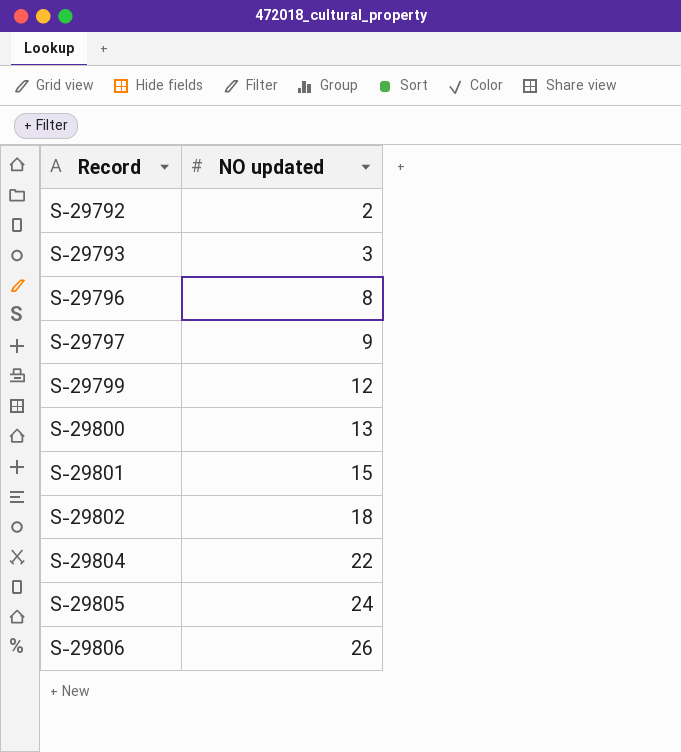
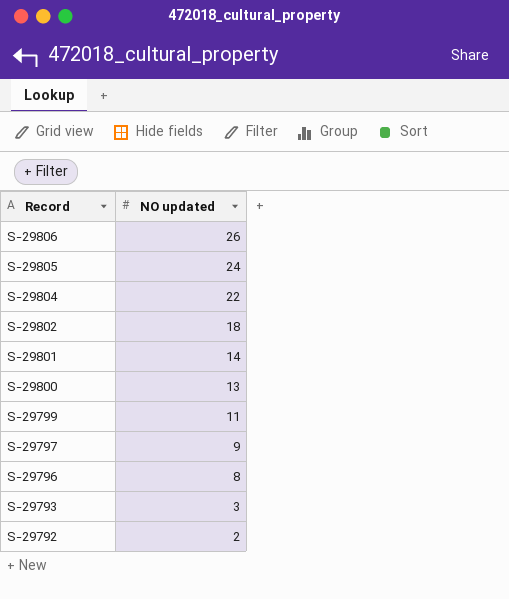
row order: Record ascending -> Record descending
S-29801 | NO updated: 15 -> 14
S-29799 | NO updated: 12 -> 11

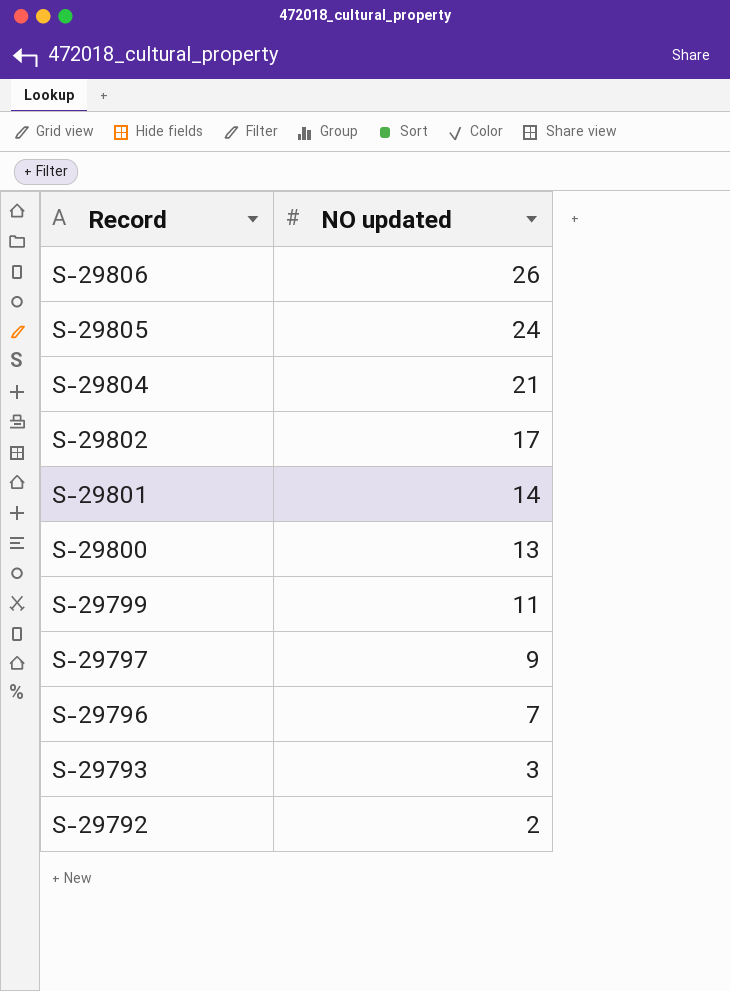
S-29804 | NO updated: 22 -> 21
S-29802 | NO updated: 18 -> 17
S-29796 | NO updated: 8 -> 7

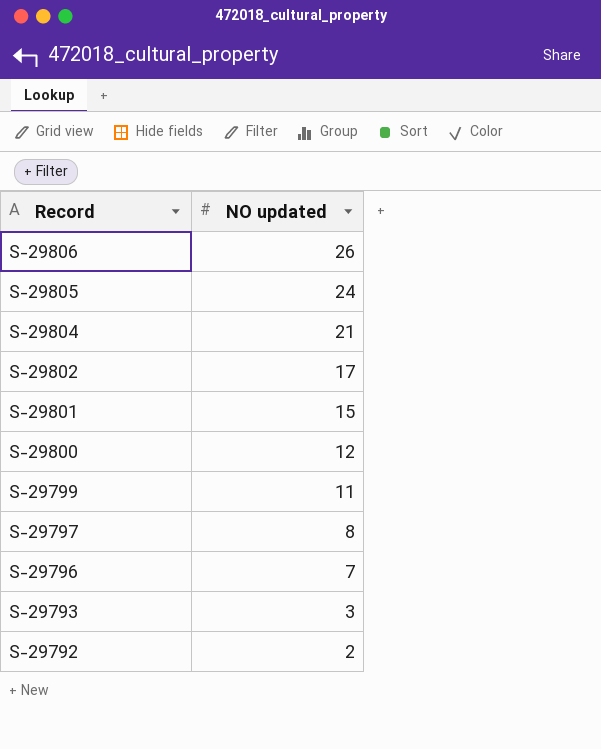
S-29801 | NO updated: 14 -> 15
S-29800 | NO updated: 13 -> 12
S-29797 | NO updated: 9 -> 8

